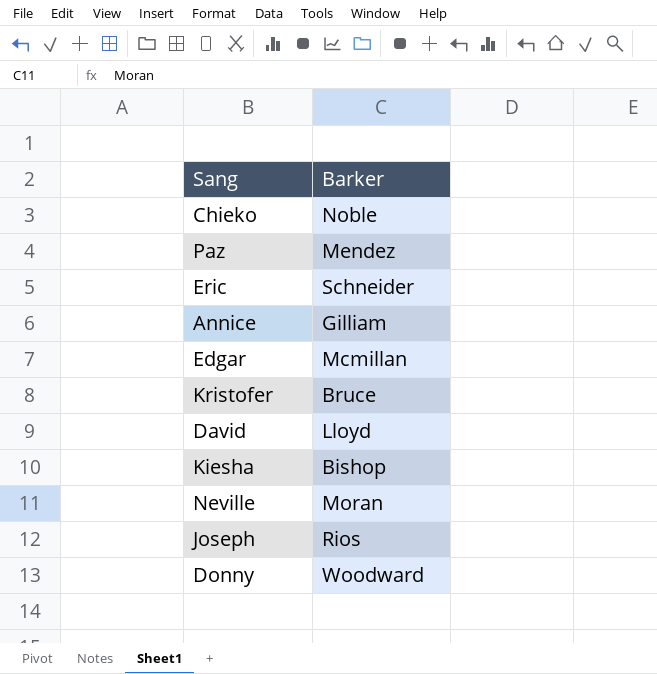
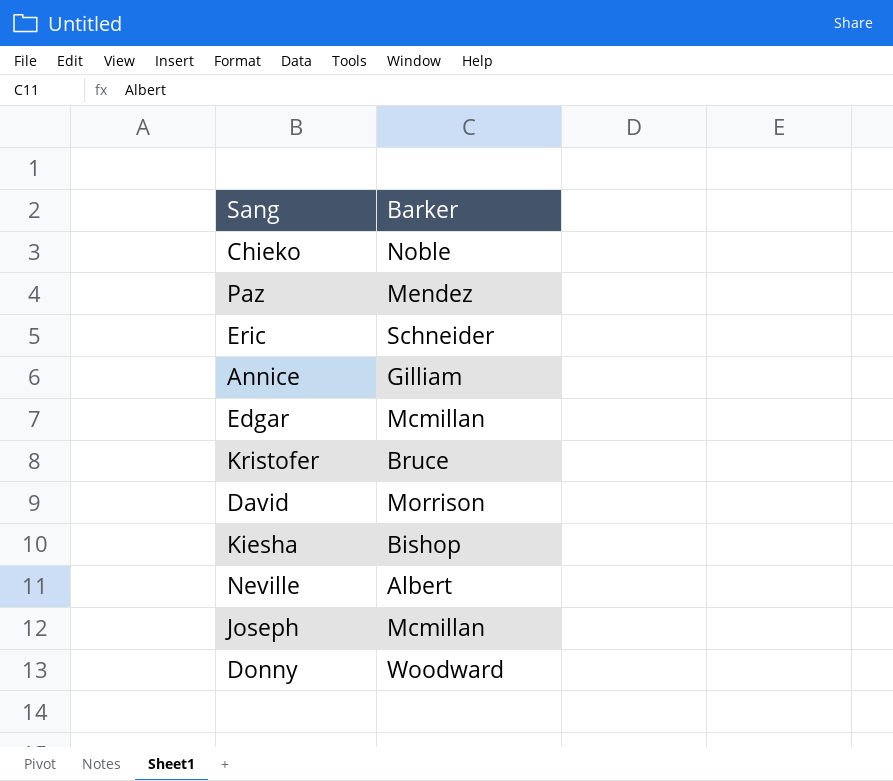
David | Barker: Lloyd -> Morrison
Neville | Barker: Moran -> Albert
Joseph | Barker: Rios -> Mcmillan

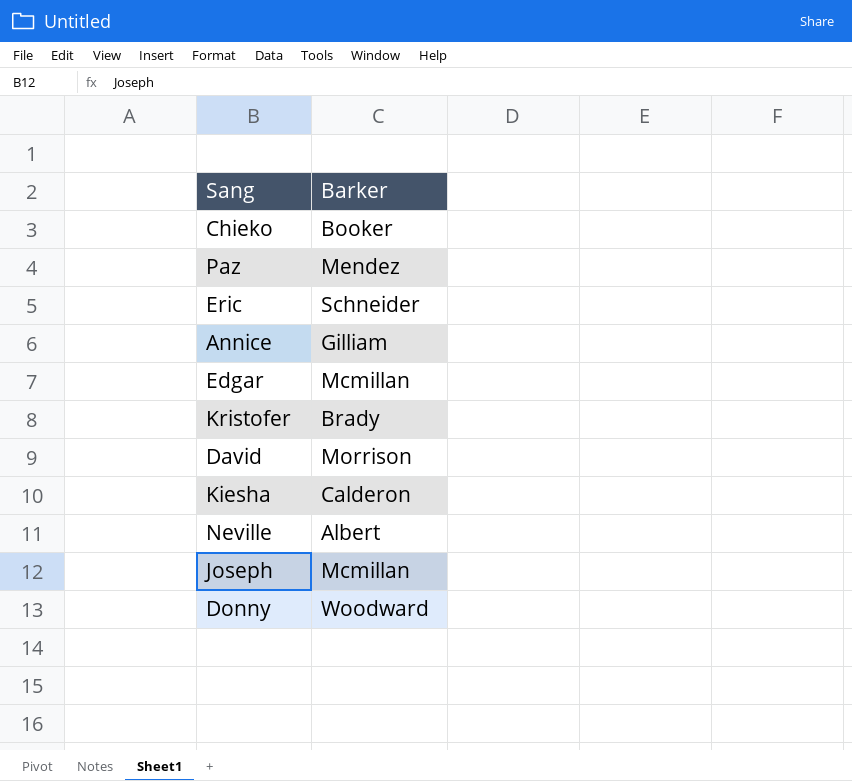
Chieko | Barker: Noble -> Booker
Kristofer | Barker: Bruce -> Brady
Kiesha | Barker: Bishop -> Calderon

